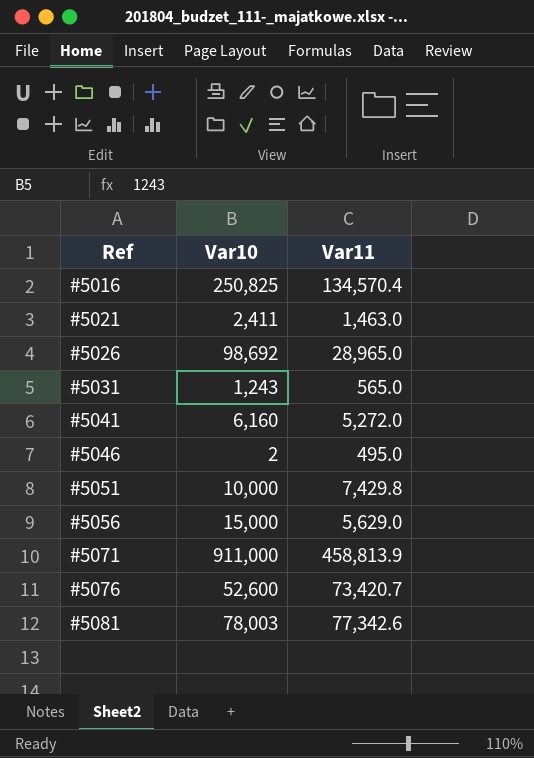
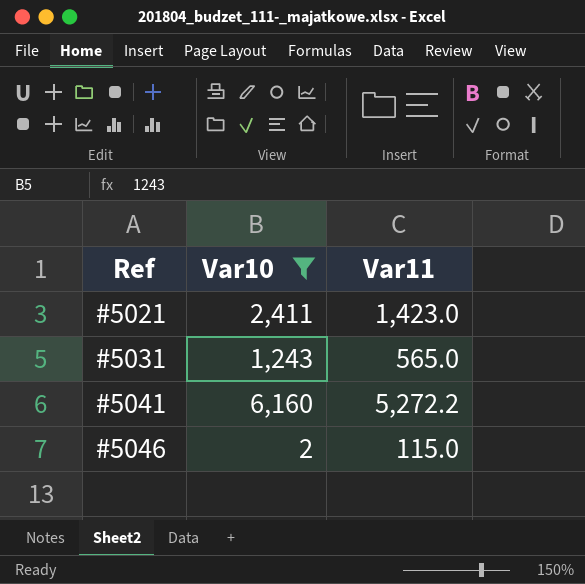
filter: none -> Var10 <= 6,160
#5021 | Var11: 1,463.0 -> 1,423.0
#5041 | Var11: 5,272.0 -> 5,272.2
#5046 | Var11: 495.0 -> 115.0

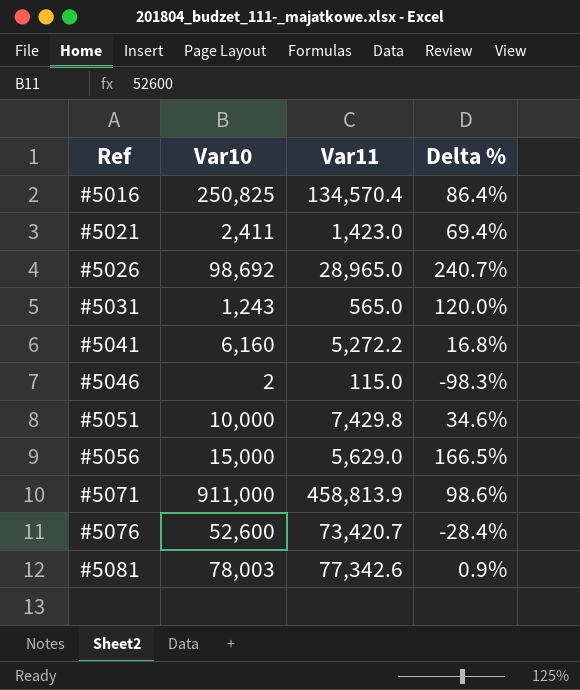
filter: Var10 <= 6,160 -> none
column Delta % | formula: none -> ([Var10] - [Var11]) / [Var11]

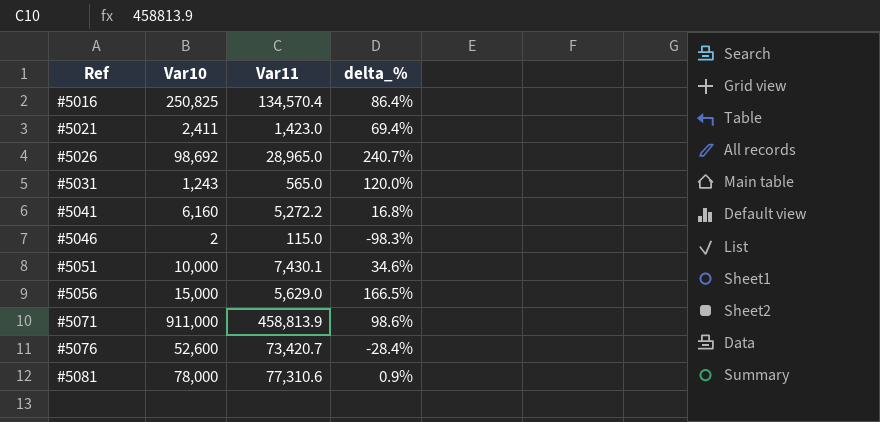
column name: Delta % -> delta_%
#5051 | Var11: 7,429.8 -> 7,430.1
#5081 | Var10: 78,003 -> 78,000
#5081 | Var11: 77,342.6 -> 77,310.6

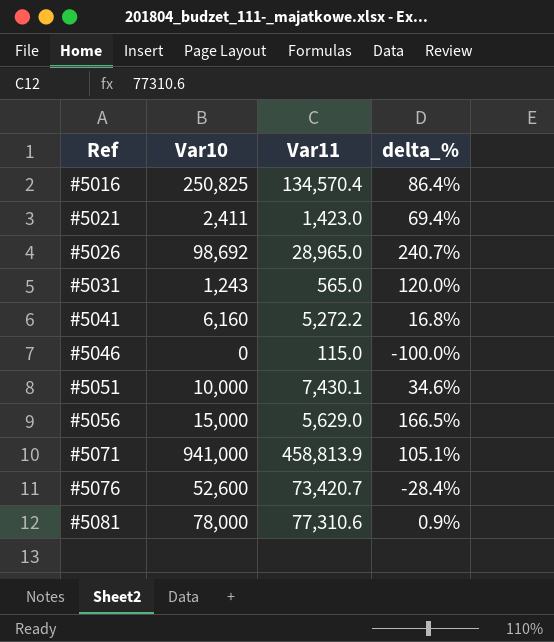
#5046 | Var10: 2 -> 0
#5046 | delta_%: -98.3% -> -100.0%
#5071 | Var10: 911,000 -> 941,000
#5071 | delta_%: 98.6% -> 105.1%

